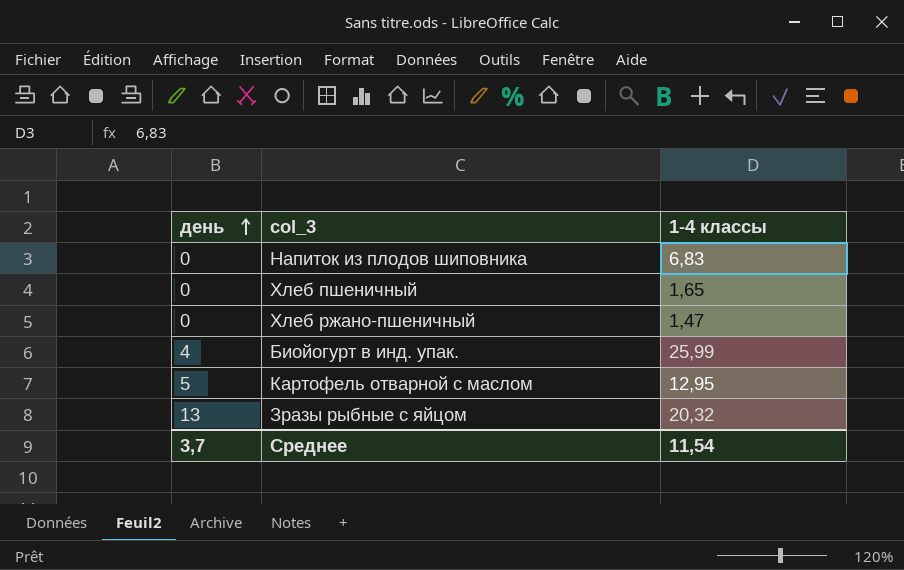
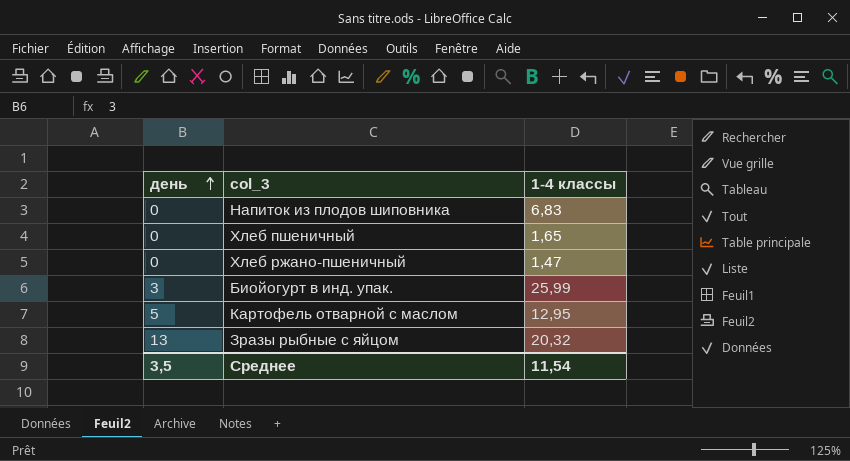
Биойогурт в инд. упак. | день: 4 -> 3
Среднее | день: 3,7 -> 3,5

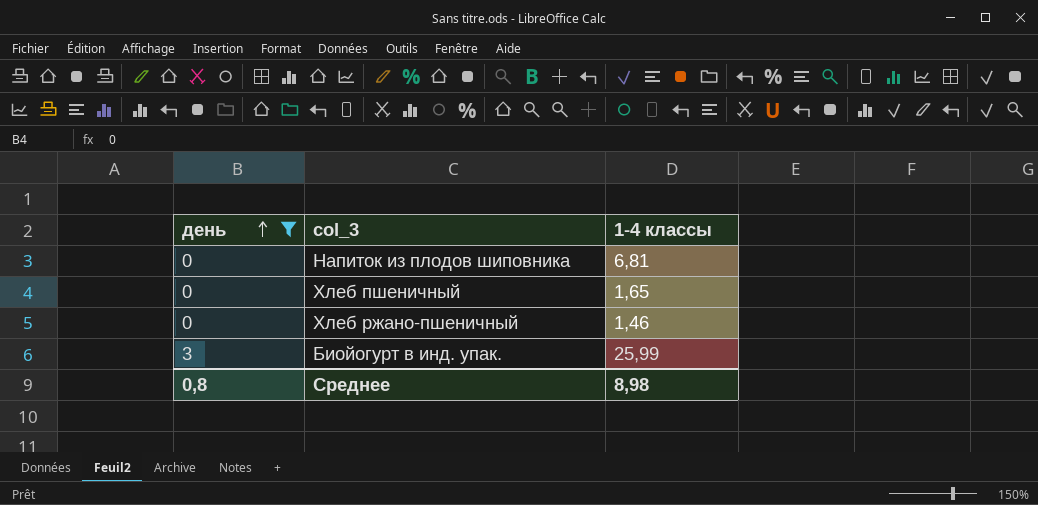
filter: none -> день <= 3
Напиток из плодов шиповника | 1-4 классы: 6,83 -> 6,81
Хлеб ржано-пшеничный | 1-4 классы: 1,47 -> 1,46
Среднее | день: 3,5 -> 0,8
Среднее | 1-4 классы: 11,54 -> 8,98

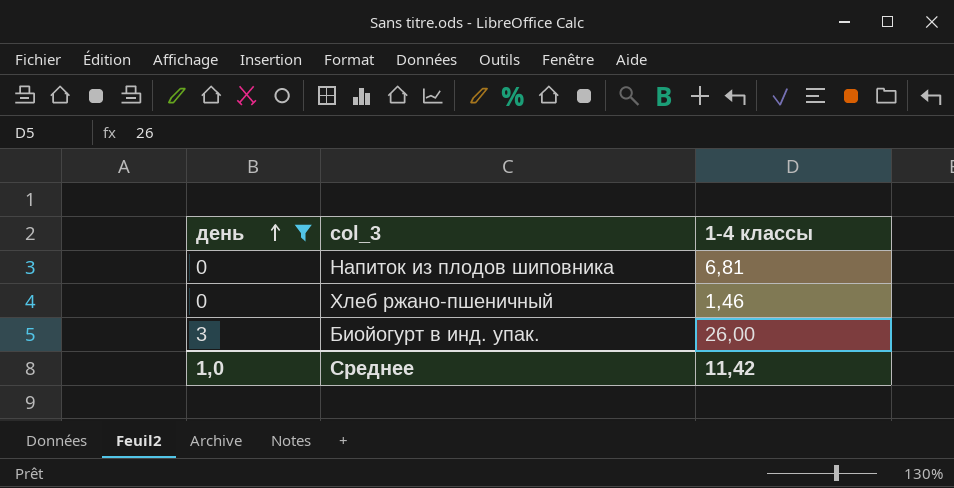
row Хлеб пшеничный: 0 | 1,65 -> none
Биойогурт в инд. упак. | 1-4 классы: 25,99 -> 26,00
Среднее | день: 0,8 -> 1,0
Среднее | 1-4 классы: 8,98 -> 11,42

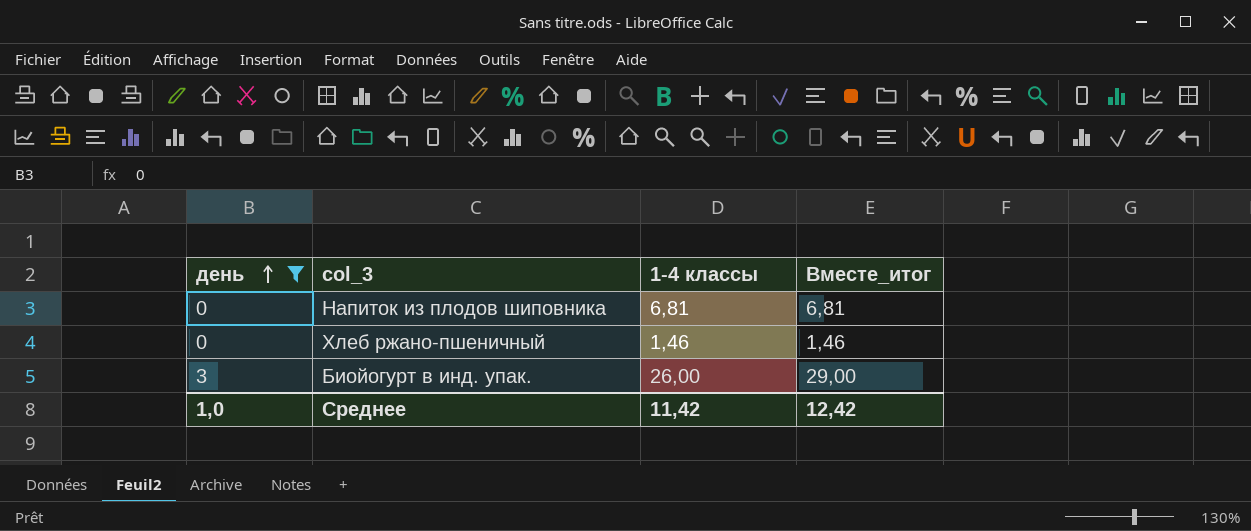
column Вместе_итог | formula: none -> [день] + [1-4 классы]

